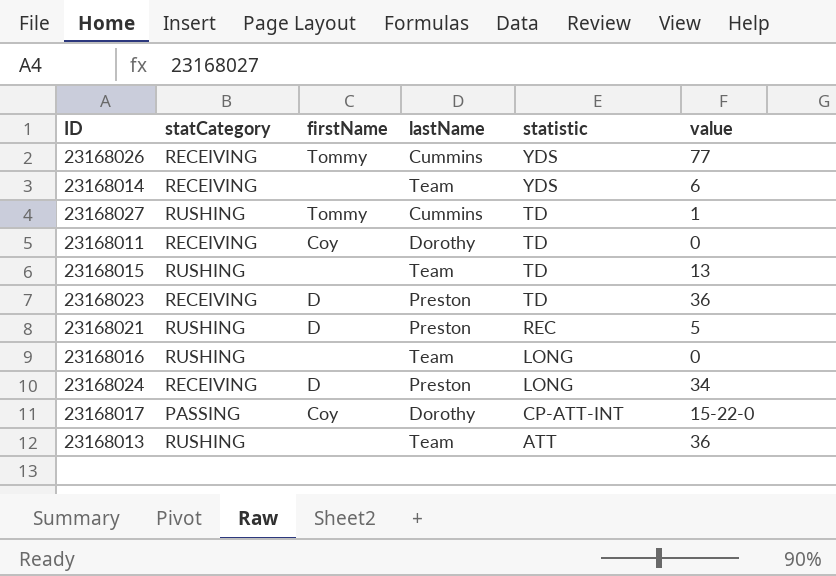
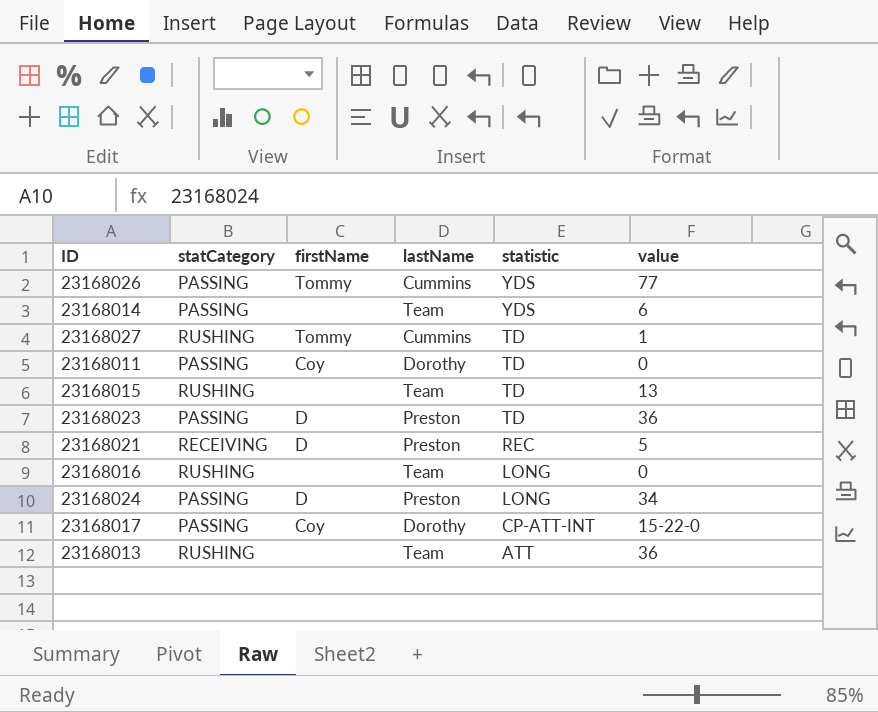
23168026 | statCategory: RECEIVING -> PASSING
23168014 | statCategory: RECEIVING -> PASSING
23168011 | statCategory: RECEIVING -> PASSING
23168023 | statCategory: RECEIVING -> PASSING
23168021 | statCategory: RUSHING -> RECEIVING
23168024 | statCategory: RECEIVING -> PASSING

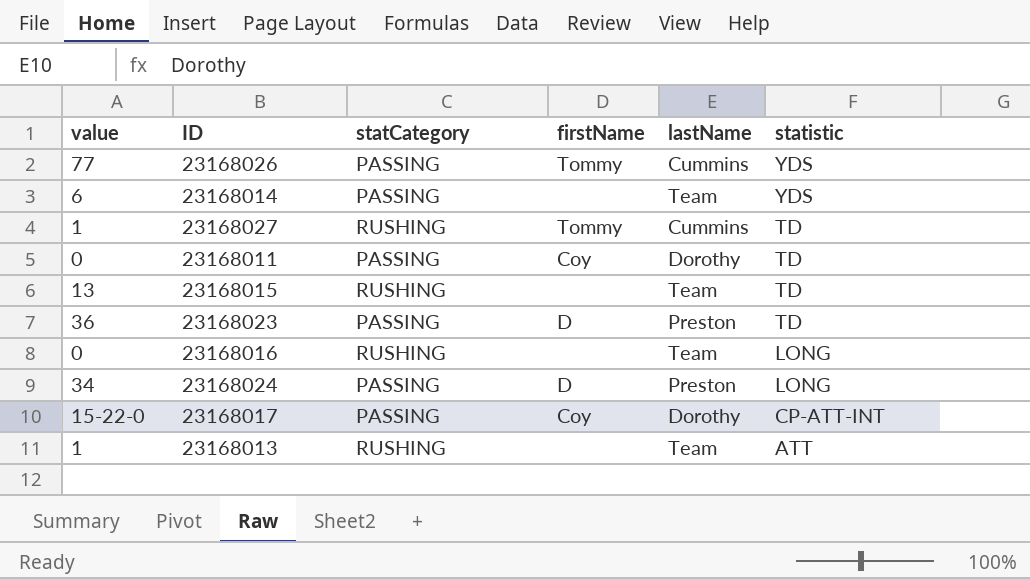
column value | position: 6 -> 1
row 23168021: RECEIVING | D | Preston | REC | 5 -> none
23168013 | value: 36 -> 1

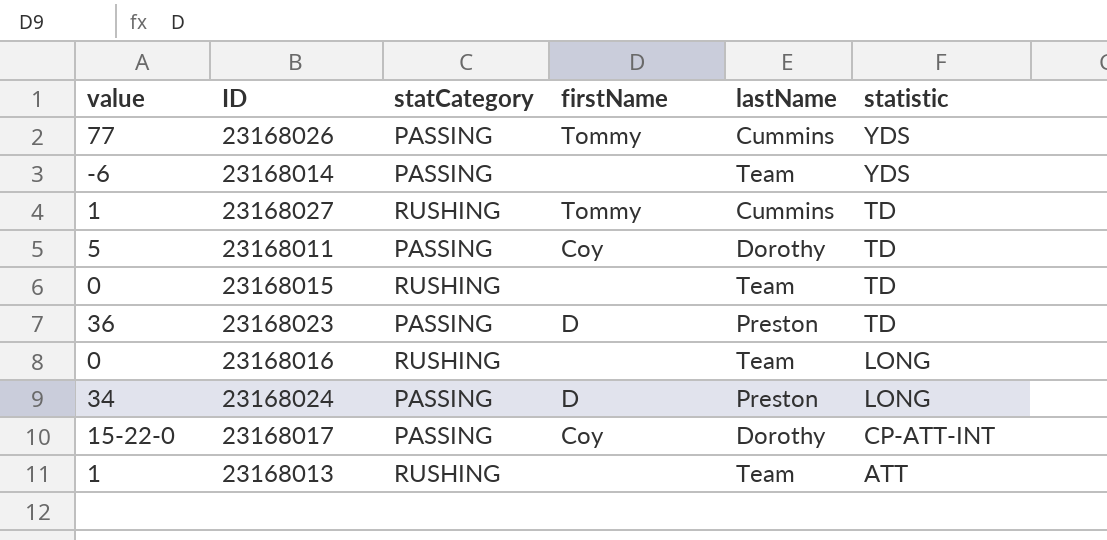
23168014 | value: 6 -> -6
23168011 | value: 0 -> 5
23168015 | value: 13 -> 0

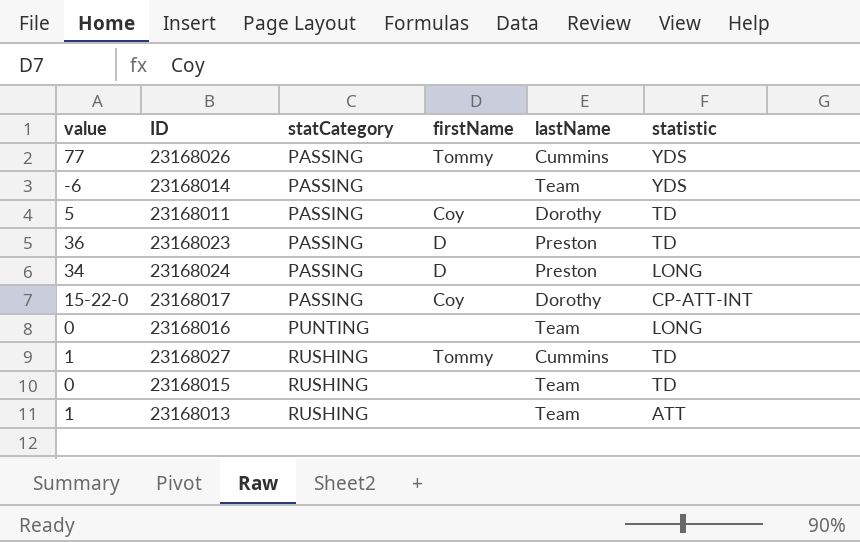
row order: statistic descending -> statCategory ascending
23168016 | statCategory: RUSHING -> PUNTING

